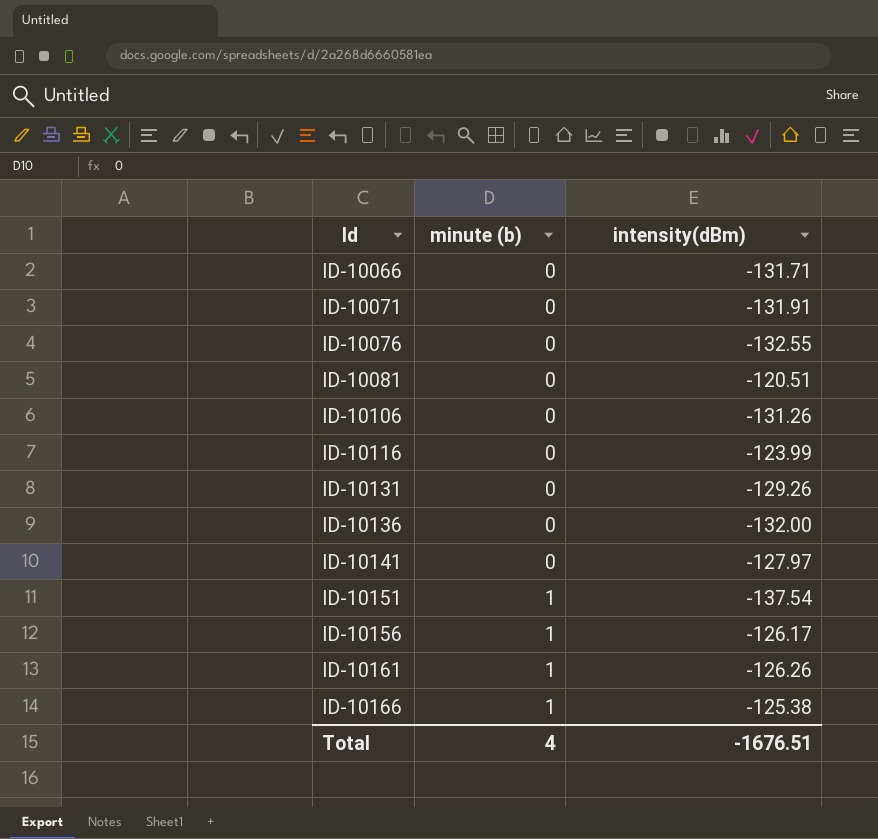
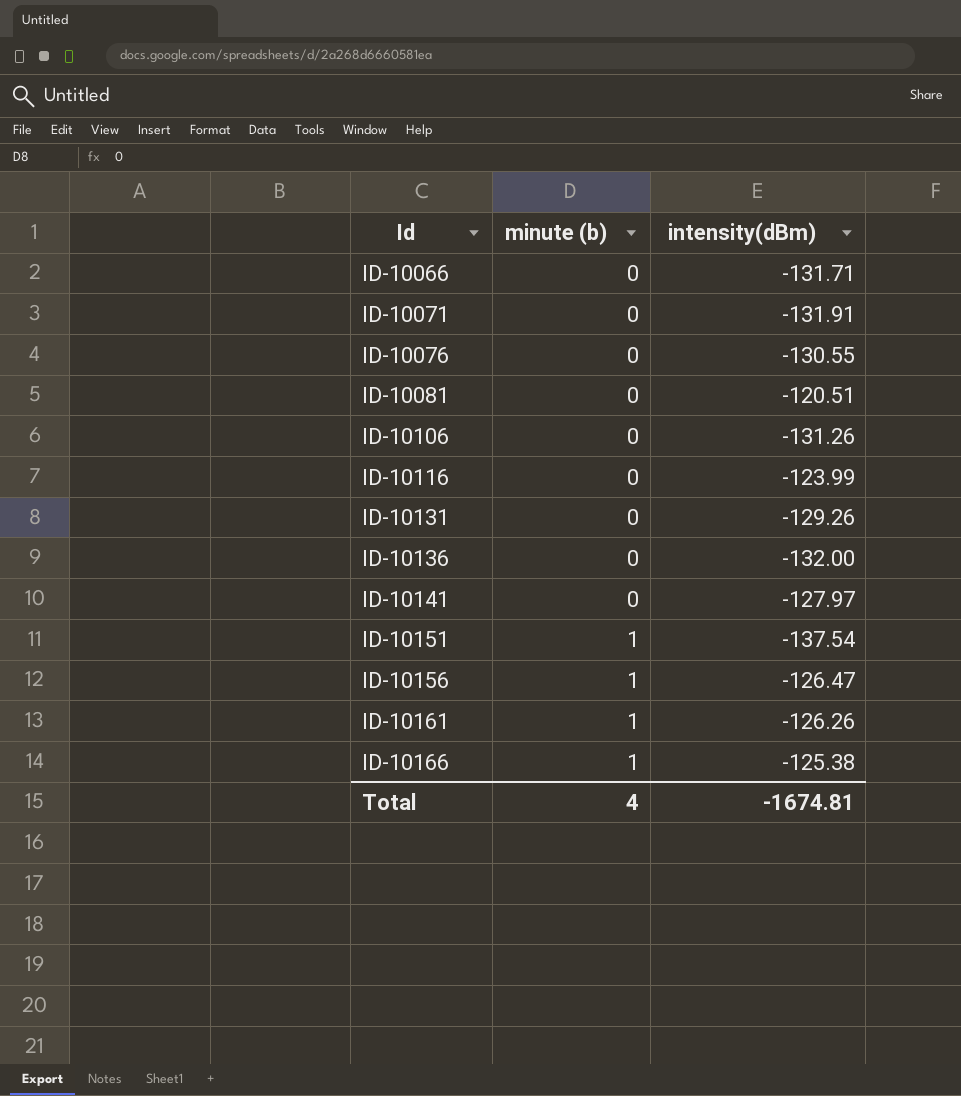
ID-10076 | intensity(dBm): -132.55 -> -130.55
ID-10156 | intensity(dBm): -126.17 -> -126.47
Total | intensity(dBm): -1676.51 -> -1674.81

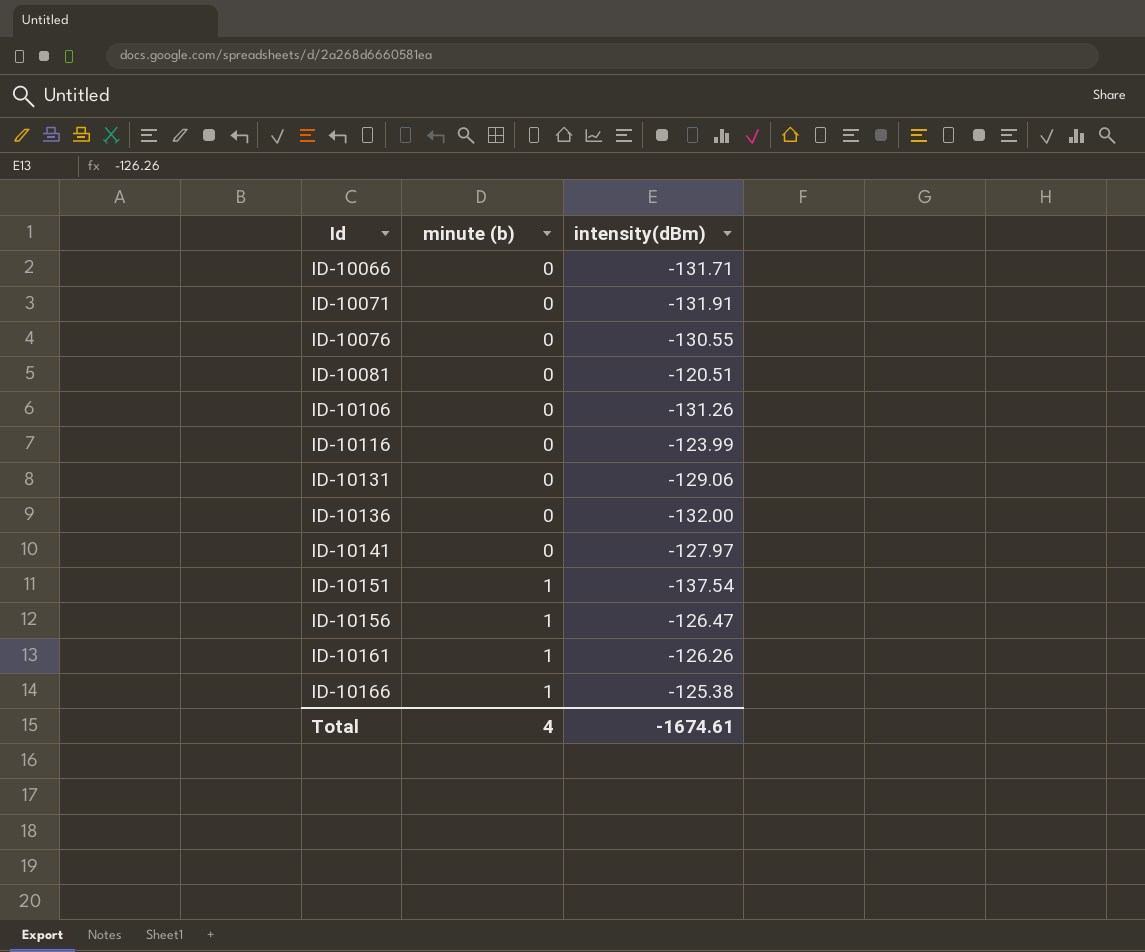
ID-10131 | intensity(dBm): -129.26 -> -129.06
Total | intensity(dBm): -1674.81 -> -1674.61

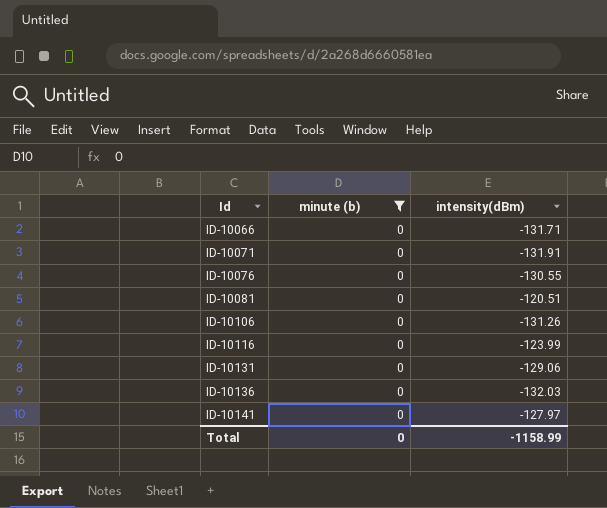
filter: none -> minute (b) = 0
ID-10136 | intensity(dBm): -132.00 -> -132.03
Total | minute (b): 4 -> 0
Total | intensity(dBm): -1674.61 -> -1158.99

